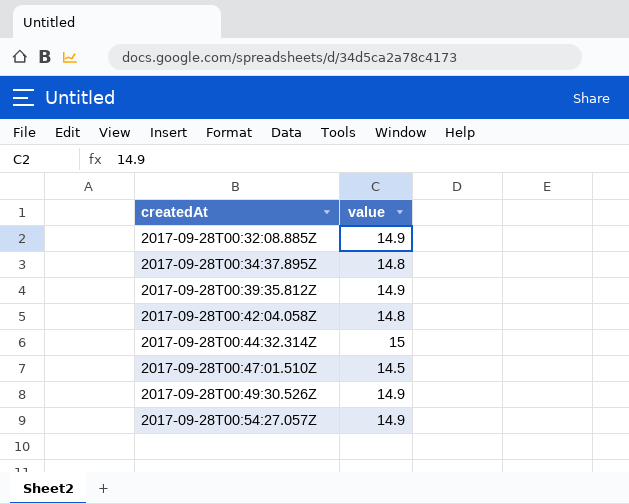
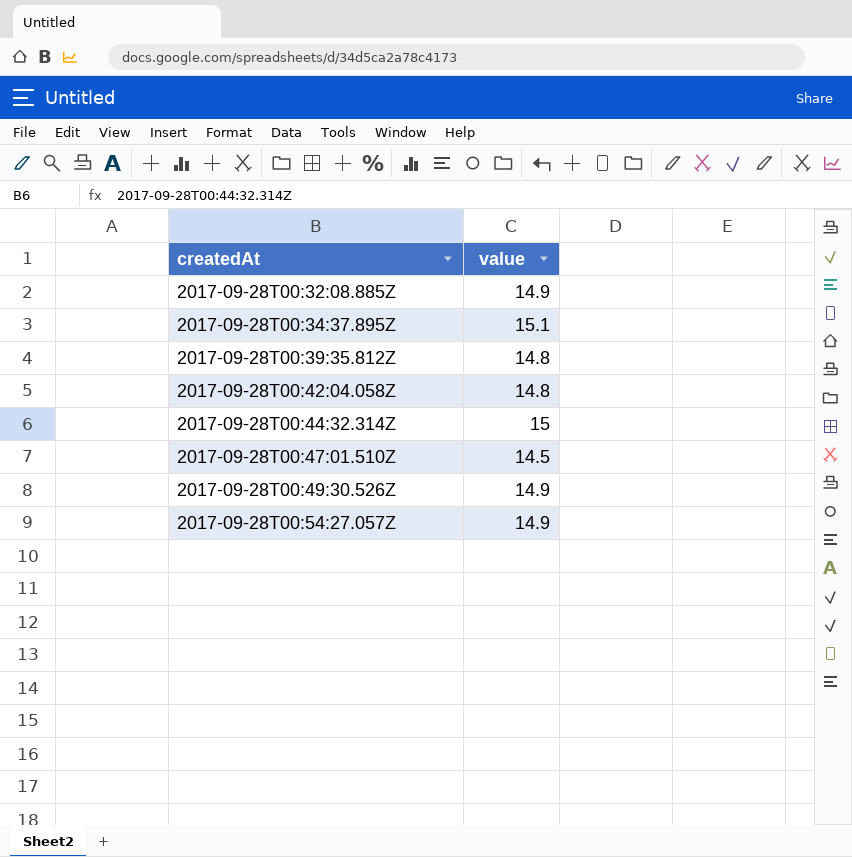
2017-09-28T00:34:37.895Z | value: 14.8 -> 15.1
2017-09-28T00:39:35.812Z | value: 14.9 -> 14.8

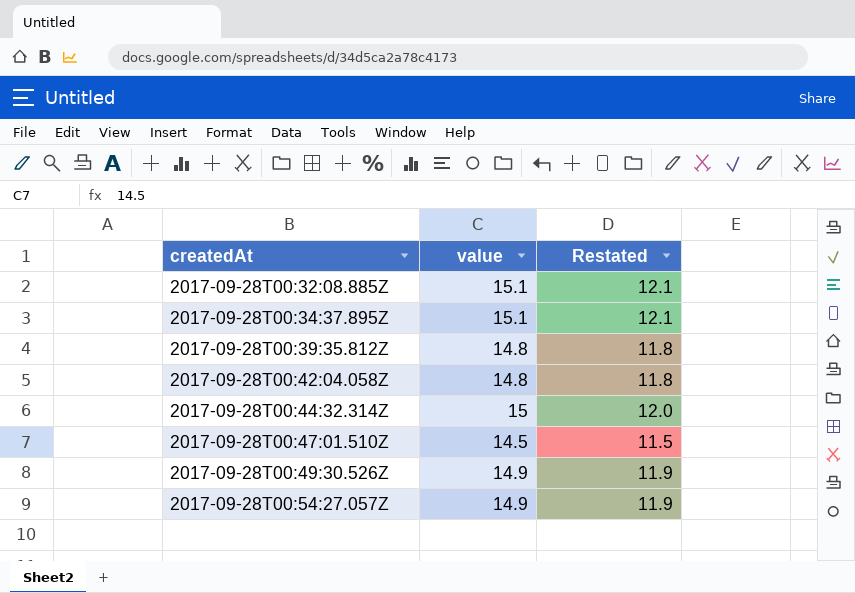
column Restated | formula: none -> [value] - 3
2017-09-28T00:32:08.885Z | value: 14.9 -> 15.1

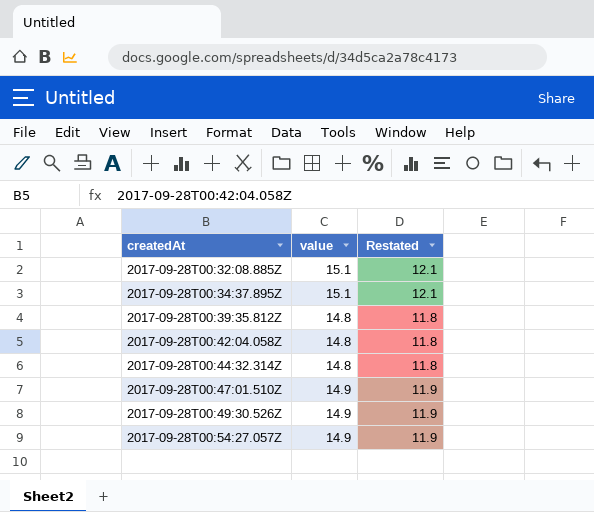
2017-09-28T00:44:32.314Z | value: 15 -> 14.8
2017-09-28T00:44:32.314Z | Restated: 12.0 -> 11.8
2017-09-28T00:47:01.510Z | value: 14.5 -> 14.9
2017-09-28T00:47:01.510Z | Restated: 11.5 -> 11.9

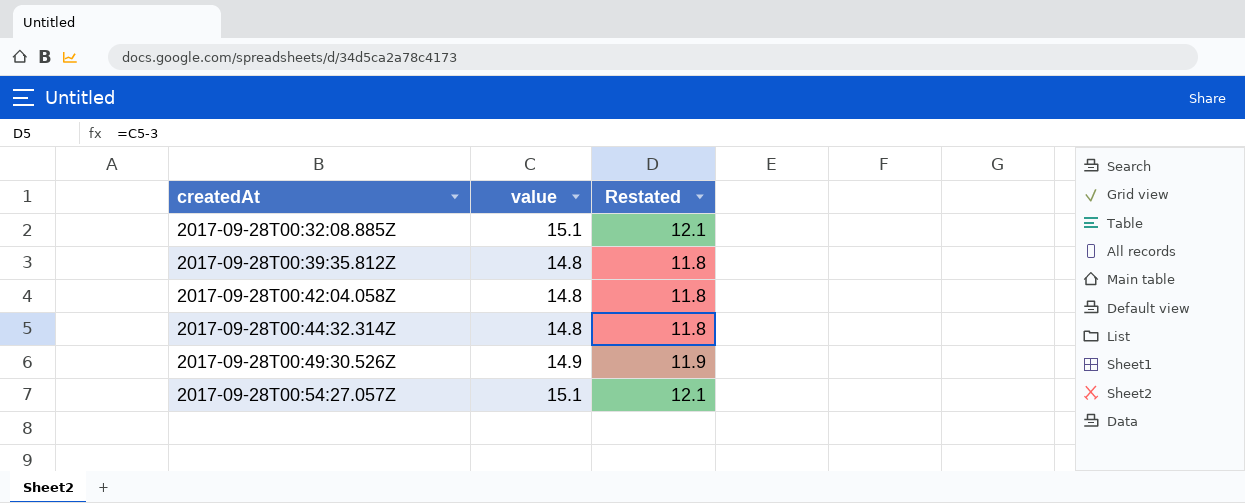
row 2017-09-28T00:34:37.895Z: 15.1 | 12.1 -> none
row 2017-09-28T00:47:01.510Z: 14.9 | 11.9 -> none
2017-09-28T00:54:27.057Z | value: 14.9 -> 15.1
2017-09-28T00:54:27.057Z | Restated: 11.9 -> 12.1

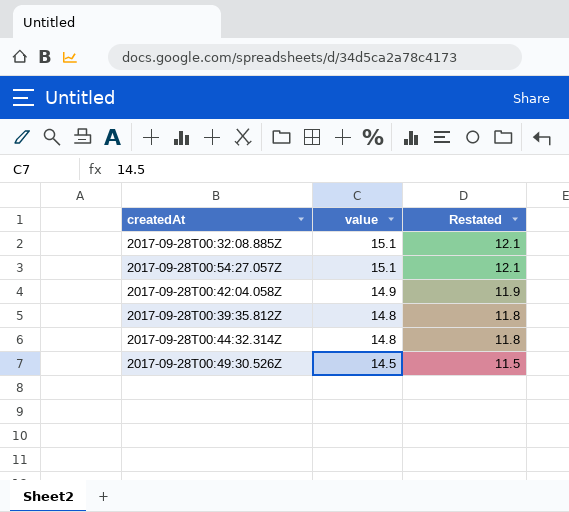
row order: createdAt ascending -> value descending
2017-09-28T00:42:04.058Z | value: 14.8 -> 14.9
2017-09-28T00:42:04.058Z | Restated: 11.8 -> 11.9
2017-09-28T00:49:30.526Z | value: 14.9 -> 14.5
2017-09-28T00:49:30.526Z | Restated: 11.9 -> 11.5

